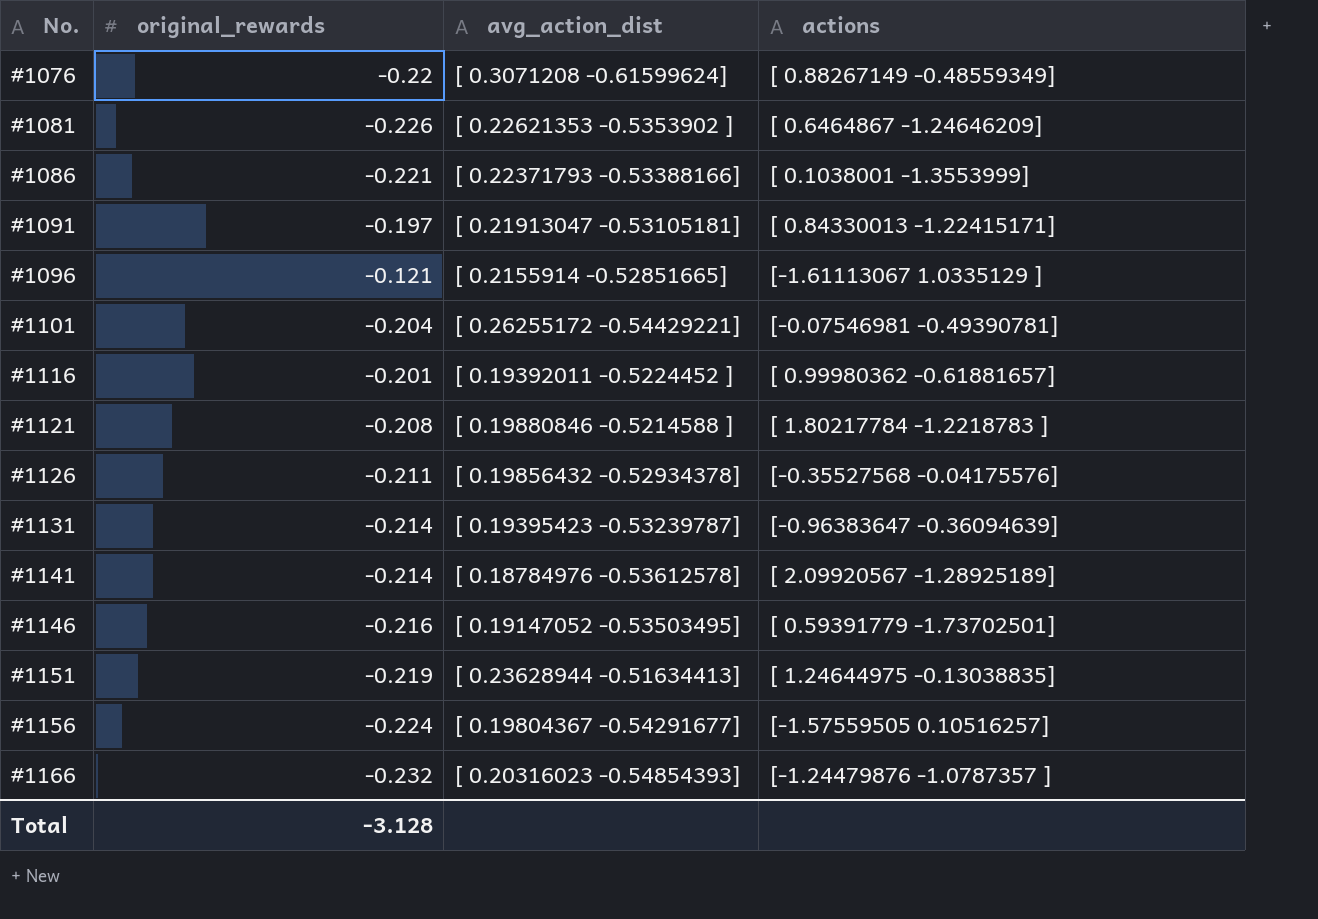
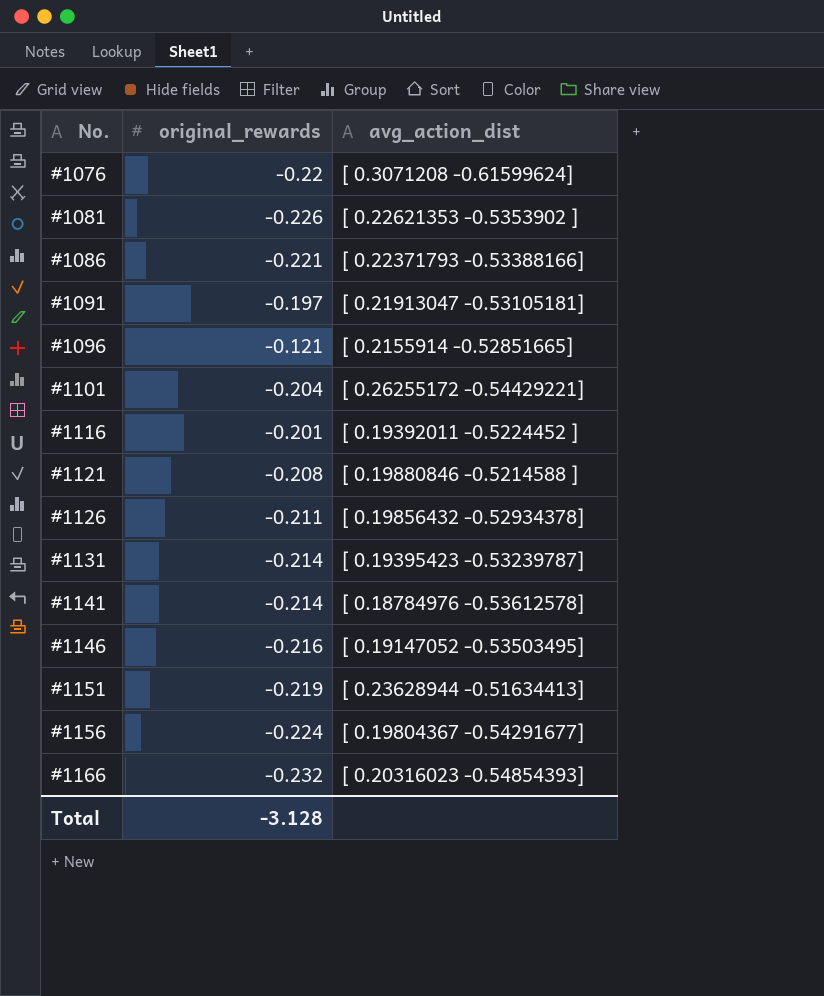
column actions | position: 4 -> none

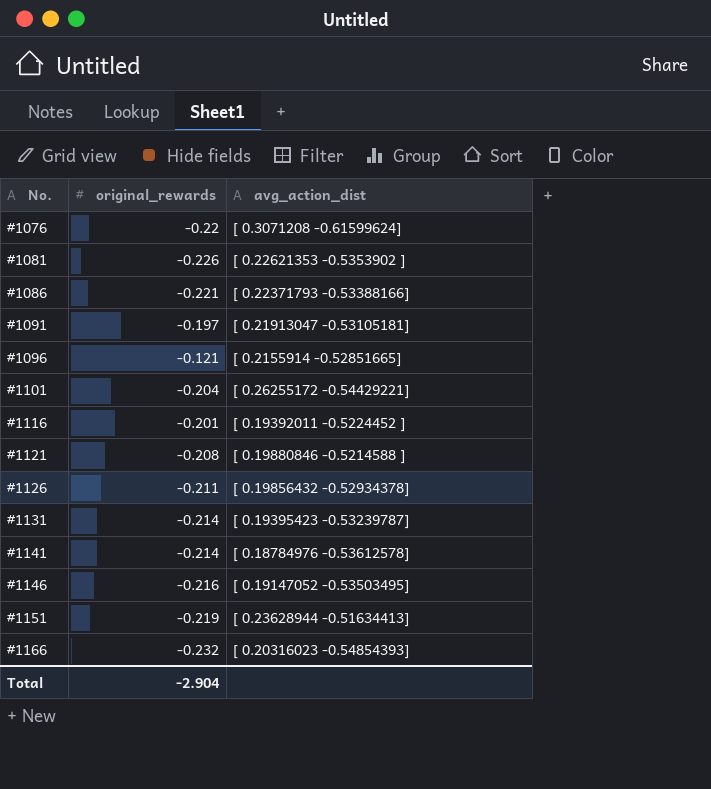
row #1156: -0.224 | [ 0.19804367 -0.54291677] -> none
Total | original_rewards: -3.128 -> -2.904

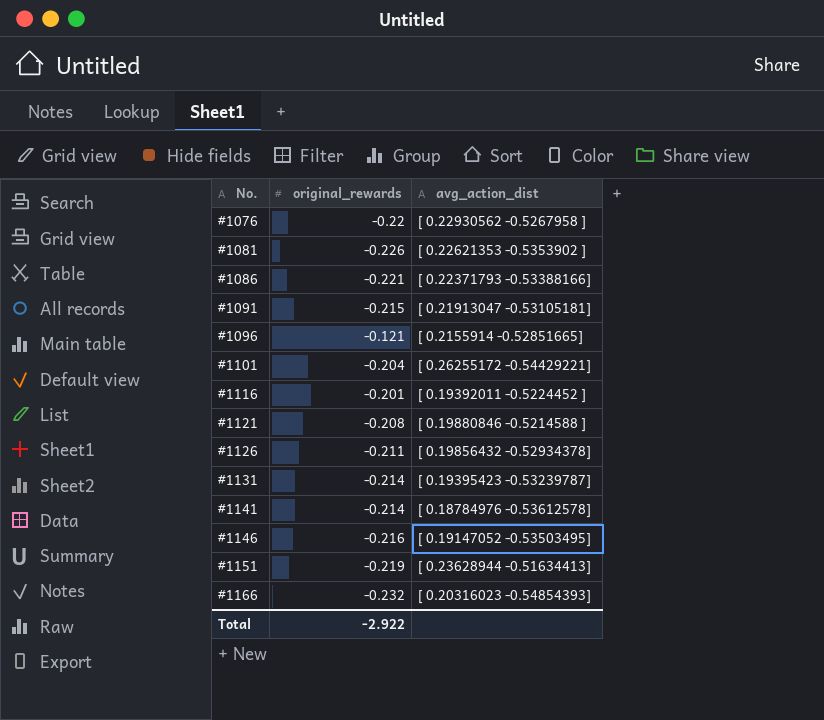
#1076 | avg_action_dist: [ 0.3071208 -0.61599624] -> [ 0.22930562 -0.5267958 ]
#1091 | original_rewards: -0.197 -> -0.215
Total | original_rewards: -2.904 -> -2.922

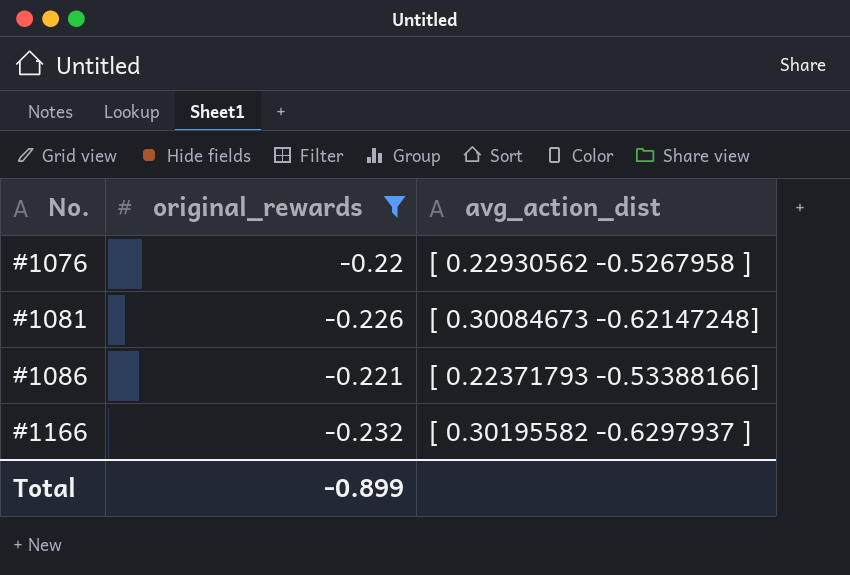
filter: none -> original_rewards <= -0.22
#1081 | avg_action_dist: [ 0.22621353 -0.5353902 ] -> [ 0.30084673 -0.62147248]
#1166 | avg_action_dist: [ 0.20316023 -0.54854393] -> [ 0.30195582 -0.6297937 ]
Total | original_rewards: -2.922 -> -0.899

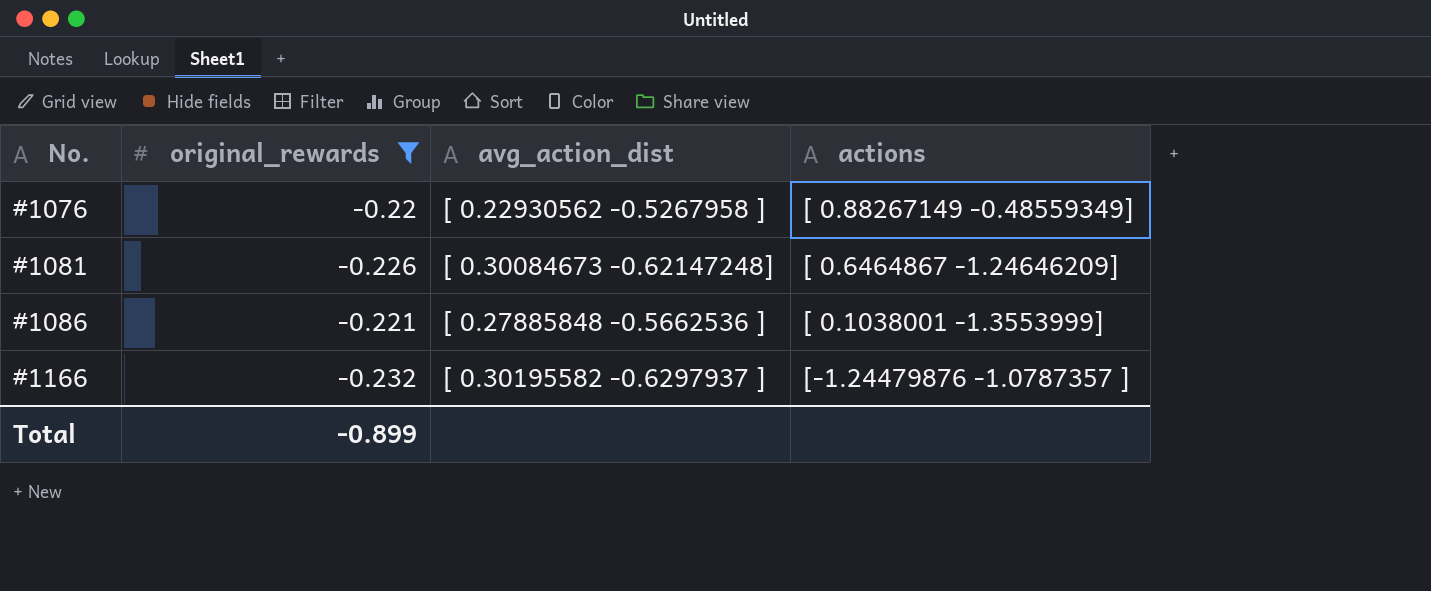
column actions | position: none -> 4
#1086 | avg_action_dist: [ 0.22371793 -0.53388166] -> [ 0.27885848 -0.5662536 ]

